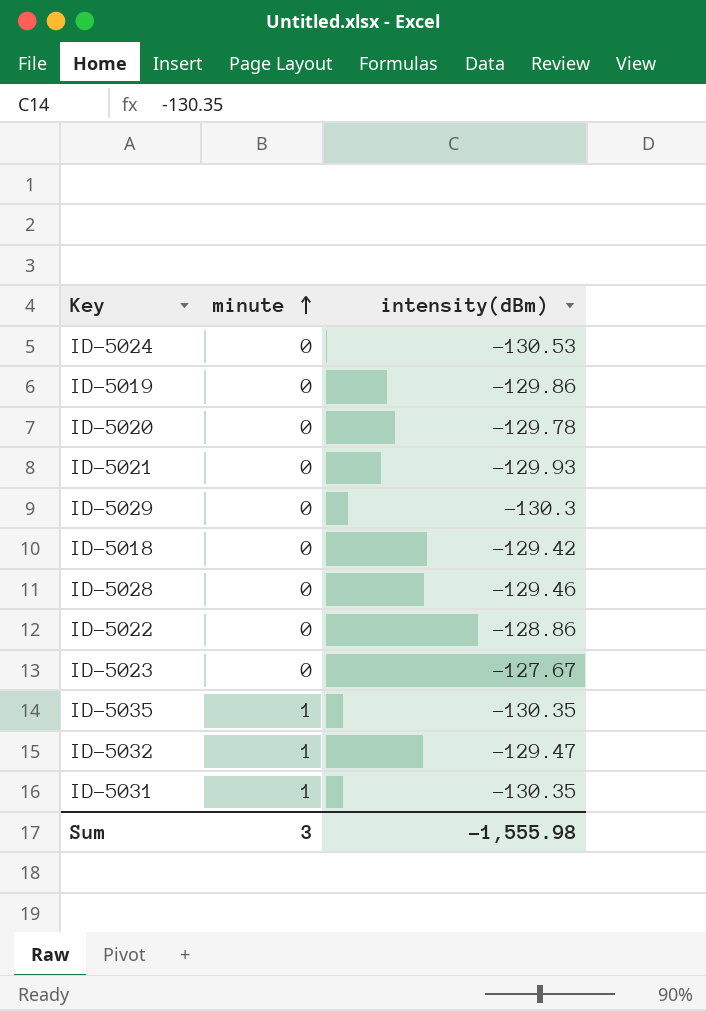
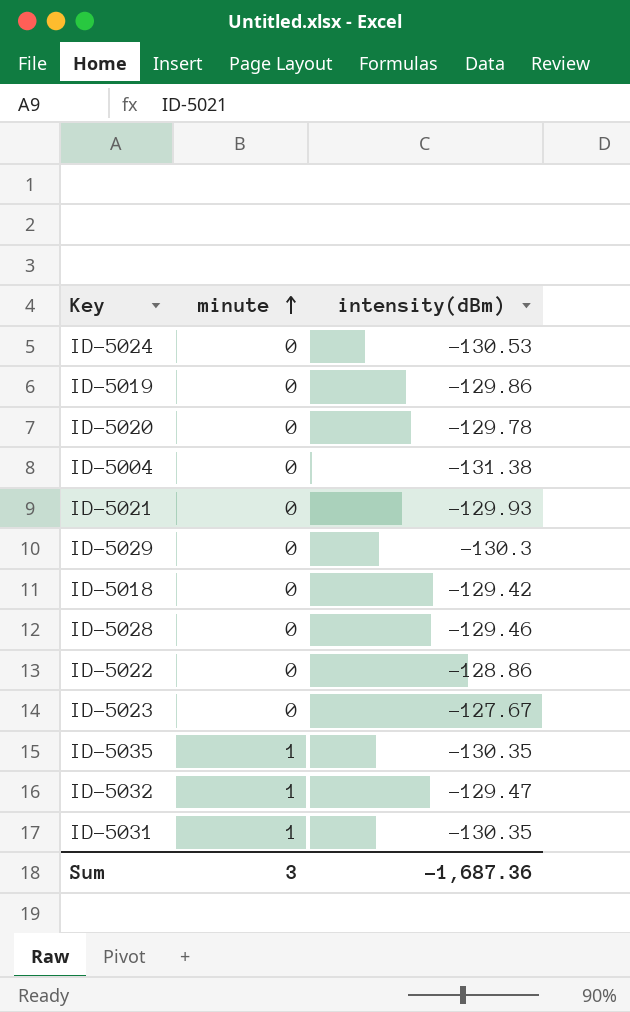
row ID-5004: none -> 0 | -131.38
Sum | intensity(dBm): -1,555.98 -> -1,687.36

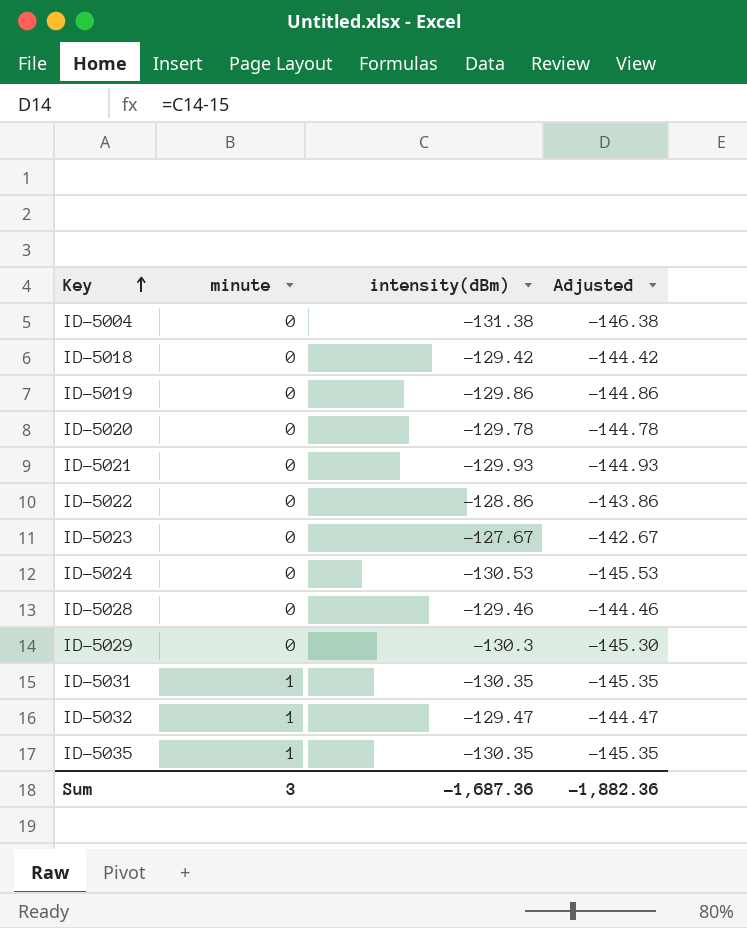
row order: minute ascending -> Key ascending
column Adjusted | formula: none -> [intensity(dBm)] - 15

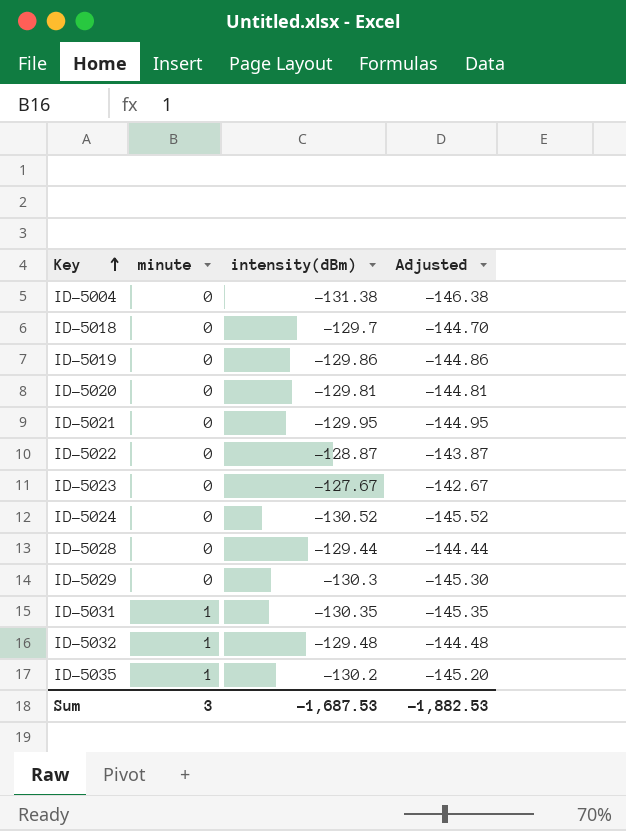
ID-5018 | intensity(dBm): -129.42 -> -129.7
ID-5018 | Adjusted: -144.42 -> -144.70
ID-5020 | intensity(dBm): -129.78 -> -129.81
ID-5020 | Adjusted: -144.78 -> -144.81
ID-5021 | intensity(dBm): -129.93 -> -129.95
ID-5021 | Adjusted: -144.93 -> -144.95
ID-5022 | intensity(dBm): -128.86 -> -128.87
ID-5022 | Adjusted: -143.86 -> -143.87
ID-5024 | intensity(dBm): -130.53 -> -130.52
ID-5024 | Adjusted: -145.53 -> -145.52
ID-5028 | intensity(dBm): -129.46 -> -129.44
ID-5028 | Adjusted: -144.46 -> -144.44
ID-5032 | intensity(dBm): -129.47 -> -129.48
ID-5032 | Adjusted: -144.47 -> -144.48
ID-5035 | intensity(dBm): -130.35 -> -130.2
ID-5035 | Adjusted: -145.35 -> -145.20
Sum | intensity(dBm): -1,687.36 -> -1,687.53
Sum | Adjusted: -1,882.36 -> -1,882.53

